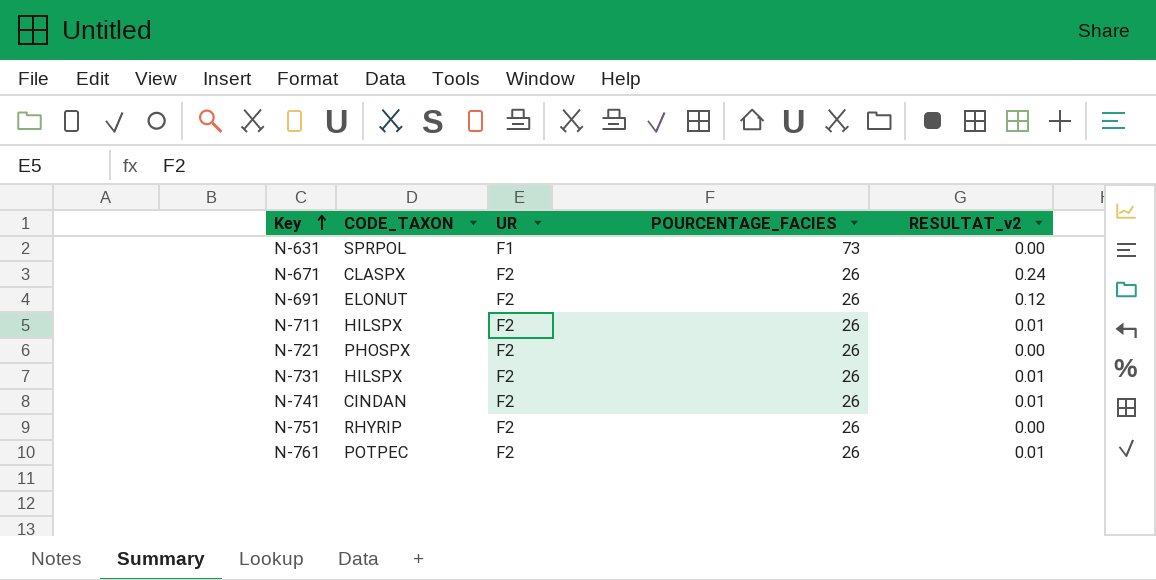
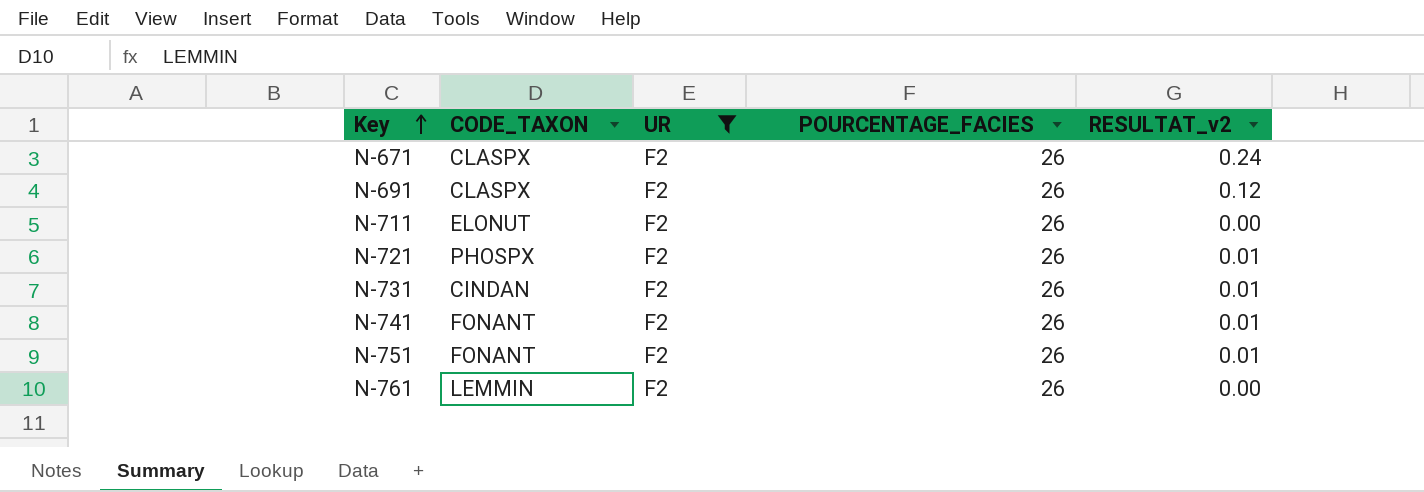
filter: none -> UR = F2
N-691 | CODE_TAXON: ELONUT -> CLASPX
N-711 | CODE_TAXON: HILSPX -> ELONUT
N-711 | RESULTAT_v2: 0.01 -> 0.00
N-721 | RESULTAT_v2: 0.00 -> 0.01
N-731 | CODE_TAXON: HILSPX -> CINDAN
N-741 | CODE_TAXON: CINDAN -> FONANT
N-751 | CODE_TAXON: RHYRIP -> FONANT
N-751 | RESULTAT_v2: 0.00 -> 0.01
N-761 | CODE_TAXON: POTPEC -> LEMMIN
N-761 | RESULTAT_v2: 0.01 -> 0.00

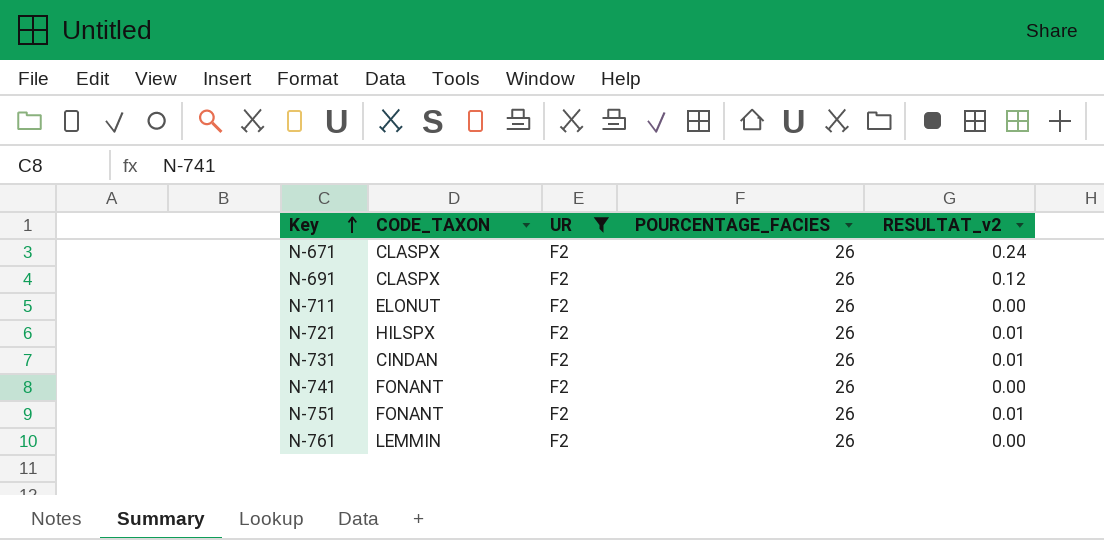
N-721 | CODE_TAXON: PHOSPX -> HILSPX
N-741 | RESULTAT_v2: 0.01 -> 0.00

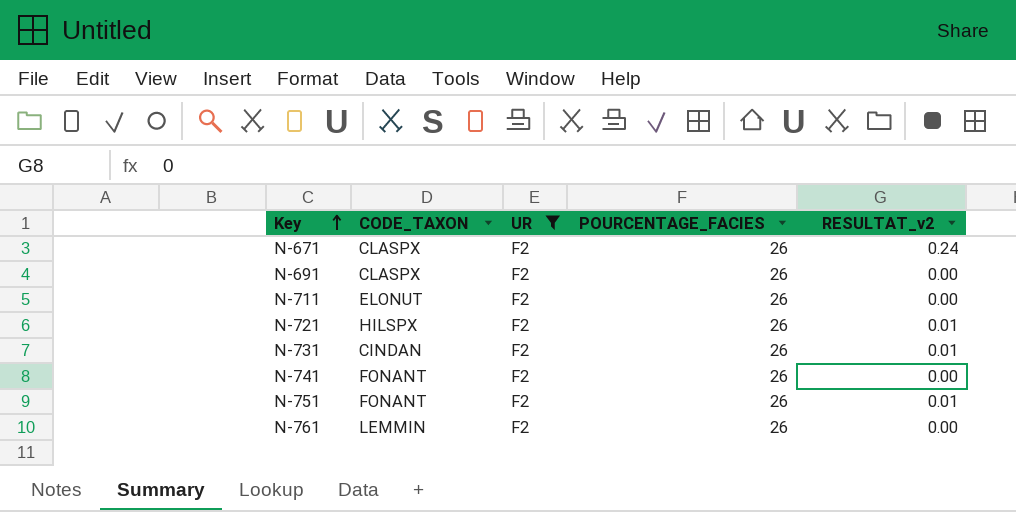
N-691 | RESULTAT_v2: 0.12 -> 0.00

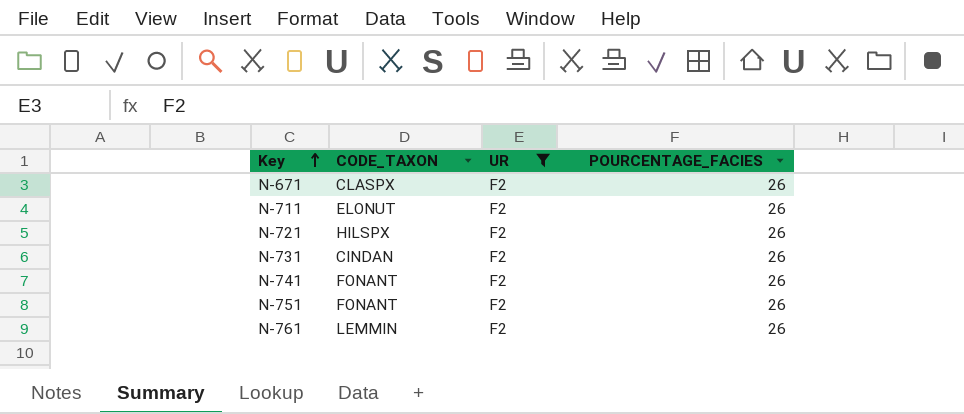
column RESULTAT_v2 | position: 5 -> none
row N-691: CLASPX | F2 | 26 | 0.00 -> none

